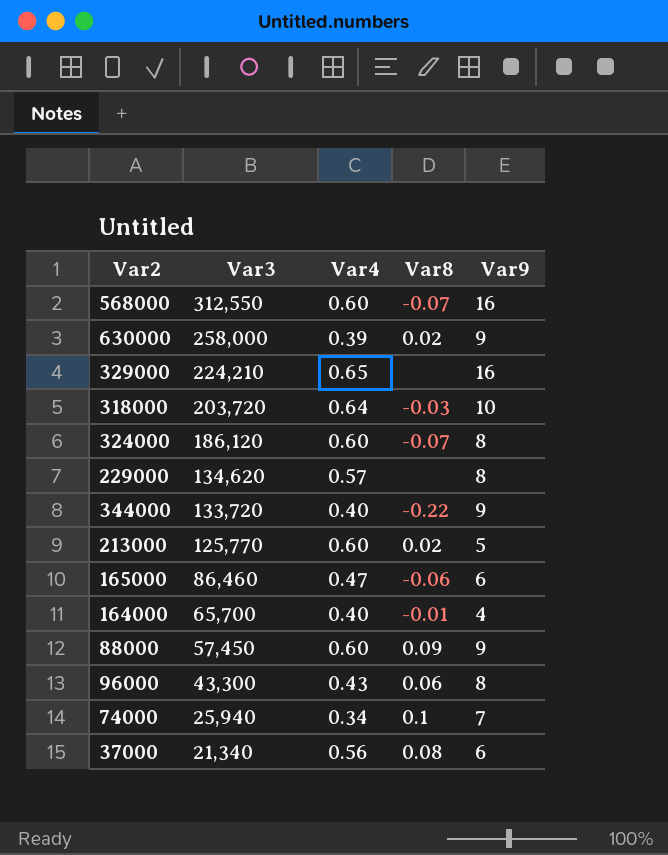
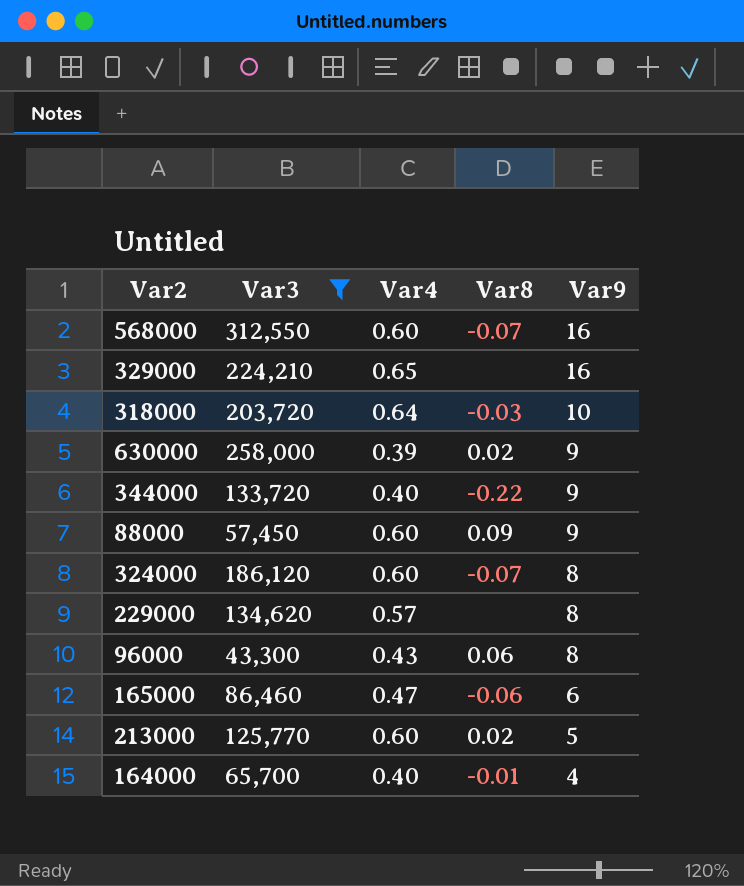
filter: none -> Var3 >= 43,300
row order: Var3 descending -> Var9 descending

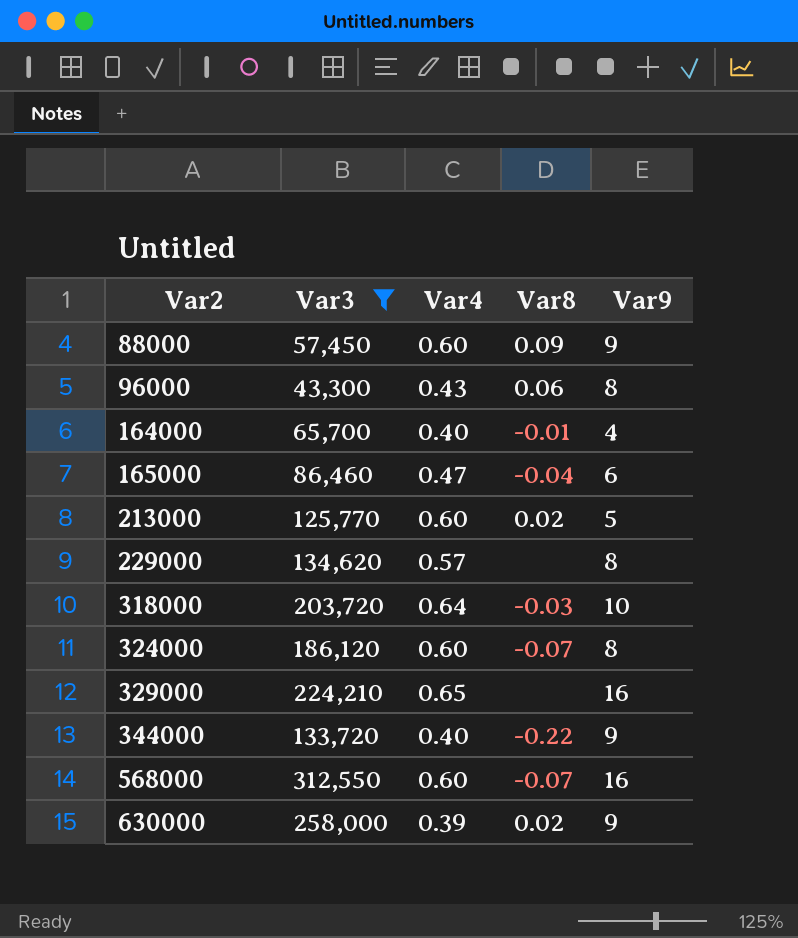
row order: Var9 descending -> Var2 ascending
165000 | Var8: -0.06 -> -0.04

